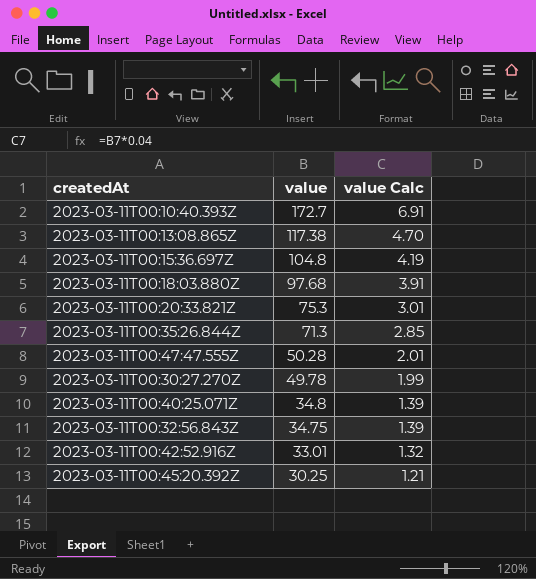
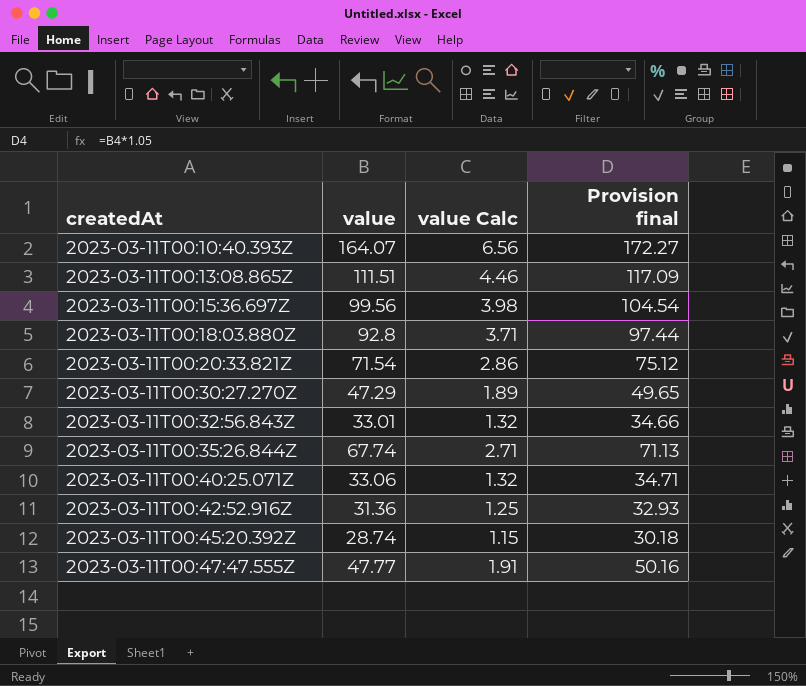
row order: value descending -> createdAt ascending
column Provision final | formula: none -> [value] * 1.05
2023-03-11T00:10:40.393Z | value: 172.7 -> 164.07
2023-03-11T00:10:40.393Z | value Calc: 6.91 -> 6.56
2023-03-11T00:13:08.865Z | value: 117.38 -> 111.51
2023-03-11T00:13:08.865Z | value Calc: 4.70 -> 4.46
2023-03-11T00:15:36.697Z | value: 104.8 -> 99.56
2023-03-11T00:15:36.697Z | value Calc: 4.19 -> 3.98
2023-03-11T00:18:03.880Z | value: 97.68 -> 92.8
2023-03-11T00:18:03.880Z | value Calc: 3.91 -> 3.71
2023-03-11T00:20:33.821Z | value: 75.3 -> 71.54
2023-03-11T00:20:33.821Z | value Calc: 3.01 -> 2.86
2023-03-11T00:30:27.270Z | value: 49.78 -> 47.29
2023-03-11T00:30:27.270Z | value Calc: 1.99 -> 1.89
2023-03-11T00:32:56.843Z | value: 34.75 -> 33.01
2023-03-11T00:32:56.843Z | value Calc: 1.39 -> 1.32
2023-03-11T00:35:26.844Z | value: 71.3 -> 67.74
2023-03-11T00:35:26.844Z | value Calc: 2.85 -> 2.71
2023-03-11T00:40:25.071Z | value: 34.8 -> 33.06
2023-03-11T00:40:25.071Z | value Calc: 1.39 -> 1.32
2023-03-11T00:42:52.916Z | value: 33.01 -> 31.36
2023-03-11T00:42:52.916Z | value Calc: 1.32 -> 1.25
2023-03-11T00:45:20.392Z | value: 30.25 -> 28.74
2023-03-11T00:45:20.392Z | value Calc: 1.21 -> 1.15
2023-03-11T00:47:47.555Z | value: 50.28 -> 47.77
2023-03-11T00:47:47.555Z | value Calc: 2.01 -> 1.91

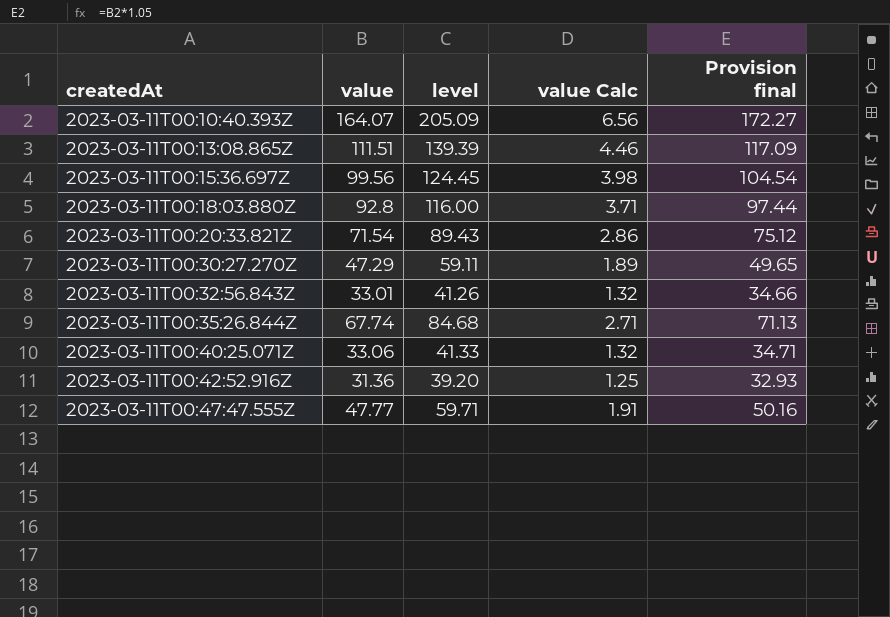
column level | formula: none -> [value] * 1.25
row 2023-03-11T00:45:20.392Z: 28.74 | 1.15 | 30.18 -> none

